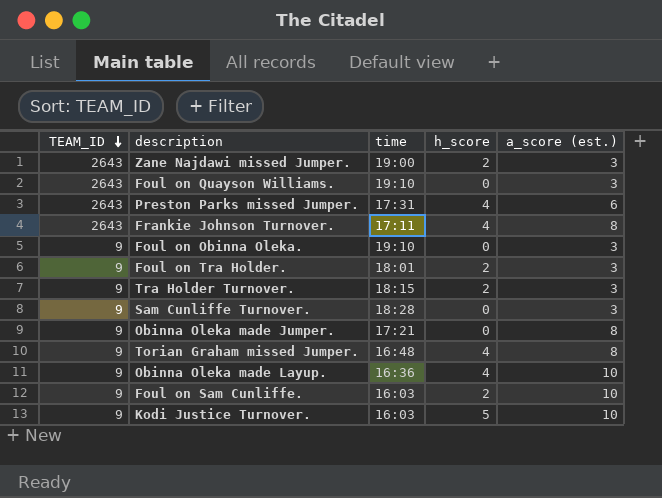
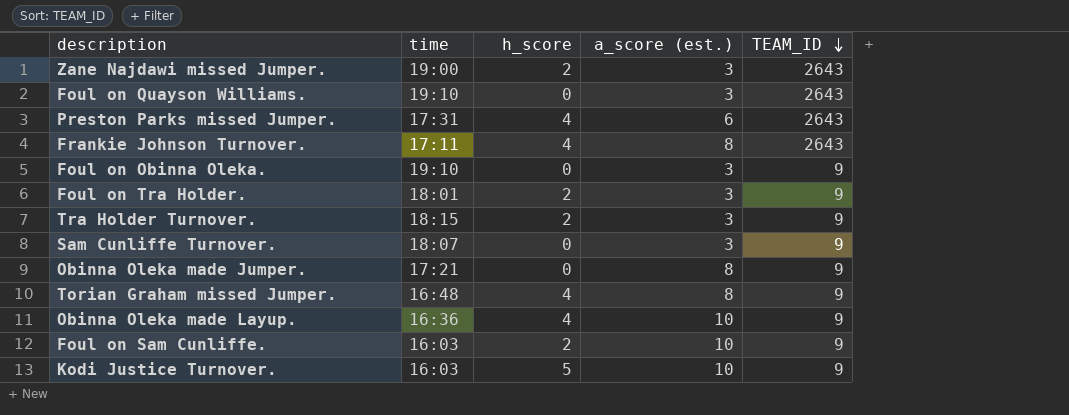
column TEAM_ID | position: 1 -> 5
Sam Cunliffe Turnover. | time: 18:28 -> 18:07

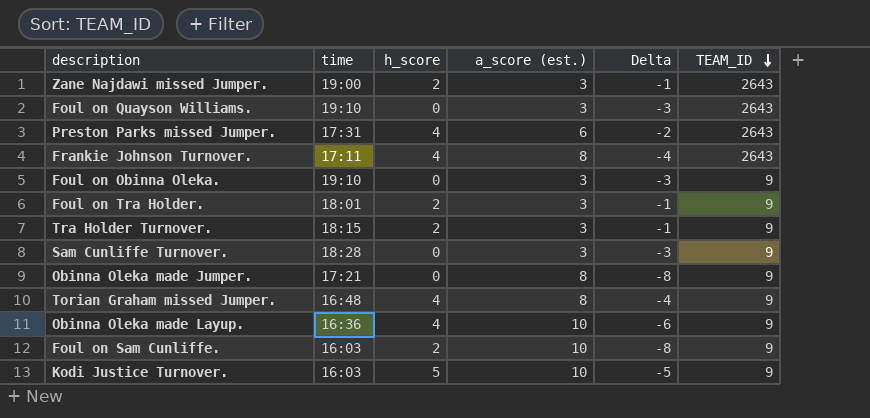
column Delta | formula: none -> [h_score] - [a_score (est.)]
Sam Cunliffe Turnover. | time: 18:07 -> 18:28

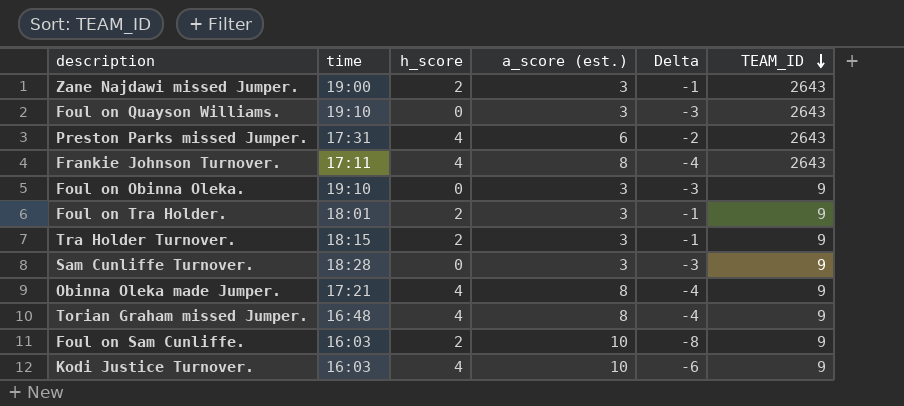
row Obinna Oleka made Layup.: 16:36 | 4 | 10 | -6 | 9 -> none
Obinna Oleka made Jumper. | h_score: 0 -> 4
Obinna Oleka made Jumper. | Delta: -8 -> -4
Kodi Justice Turnover. | h_score: 5 -> 4
Kodi Justice Turnover. | Delta: -5 -> -6

